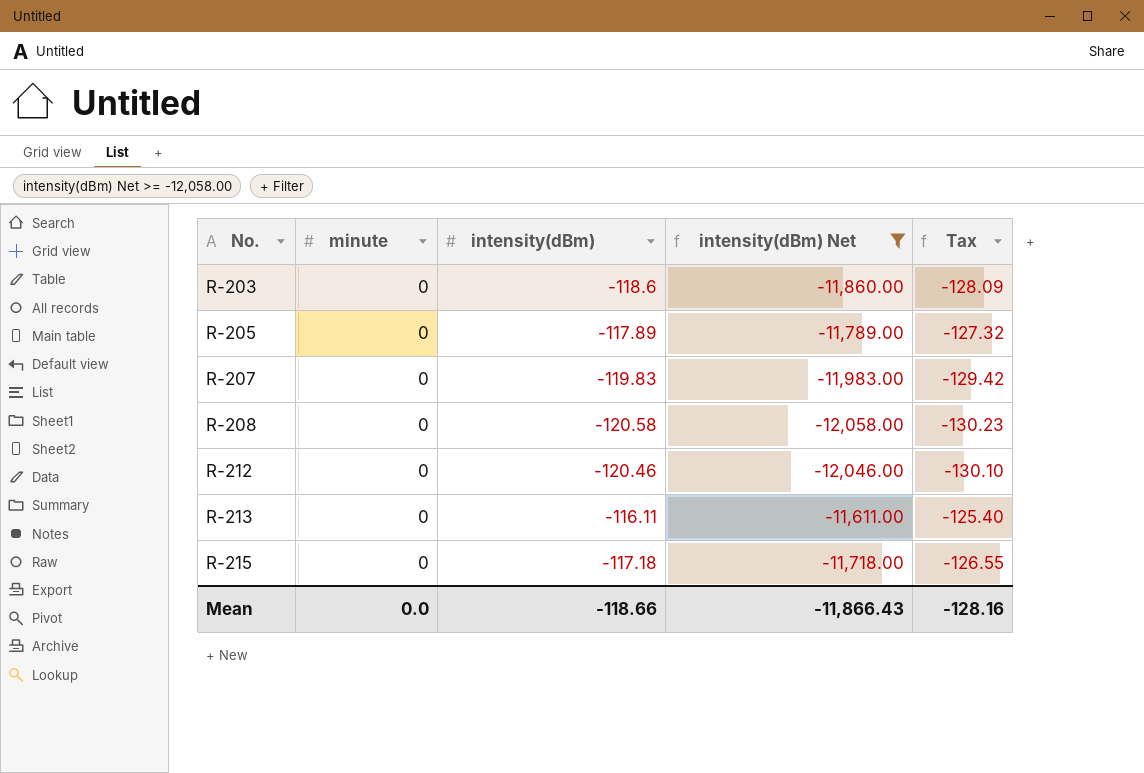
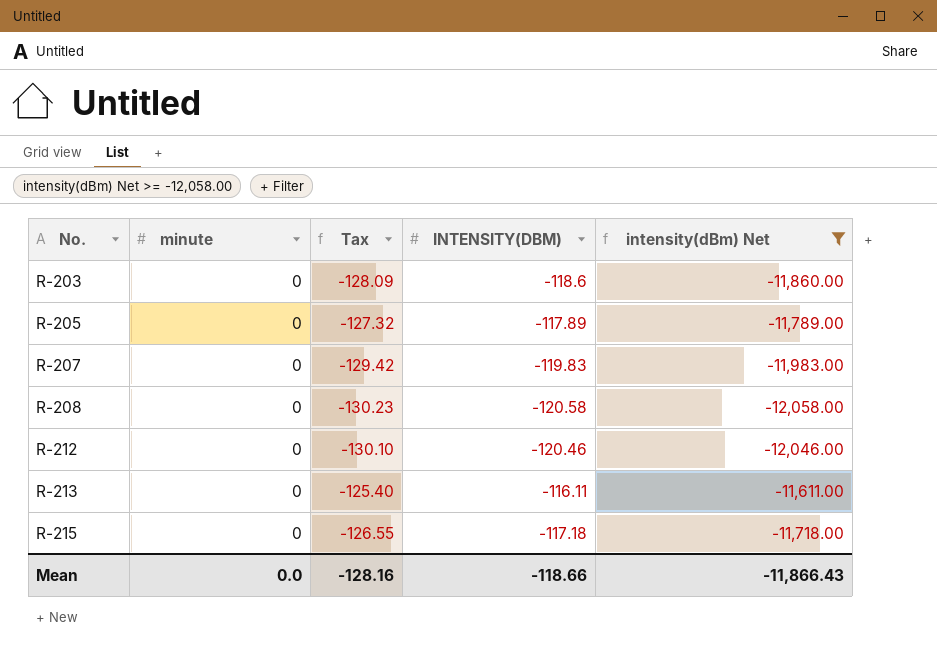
column Tax | position: 5 -> 3
column name: intensity(dBm) -> INTENSITY(DBM)

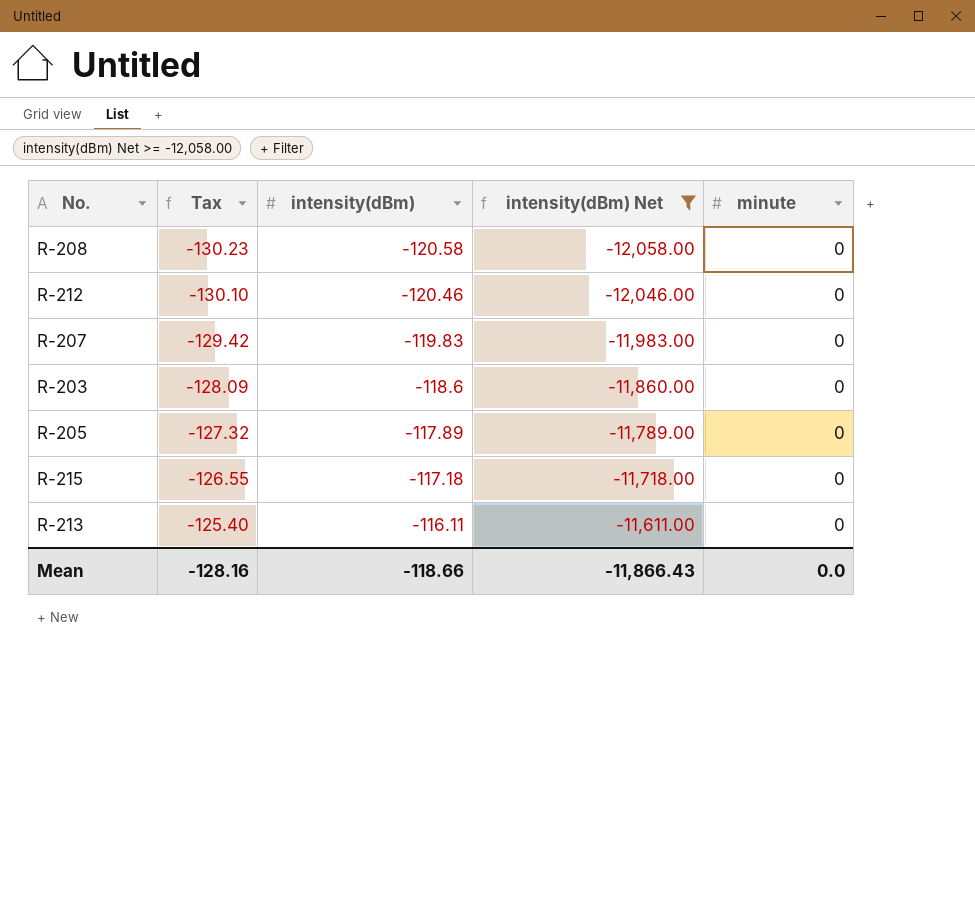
row order: No. ascending -> Tax ascending
column name: INTENSITY(DBM) -> intensity(dBm)
column minute | position: 2 -> 5

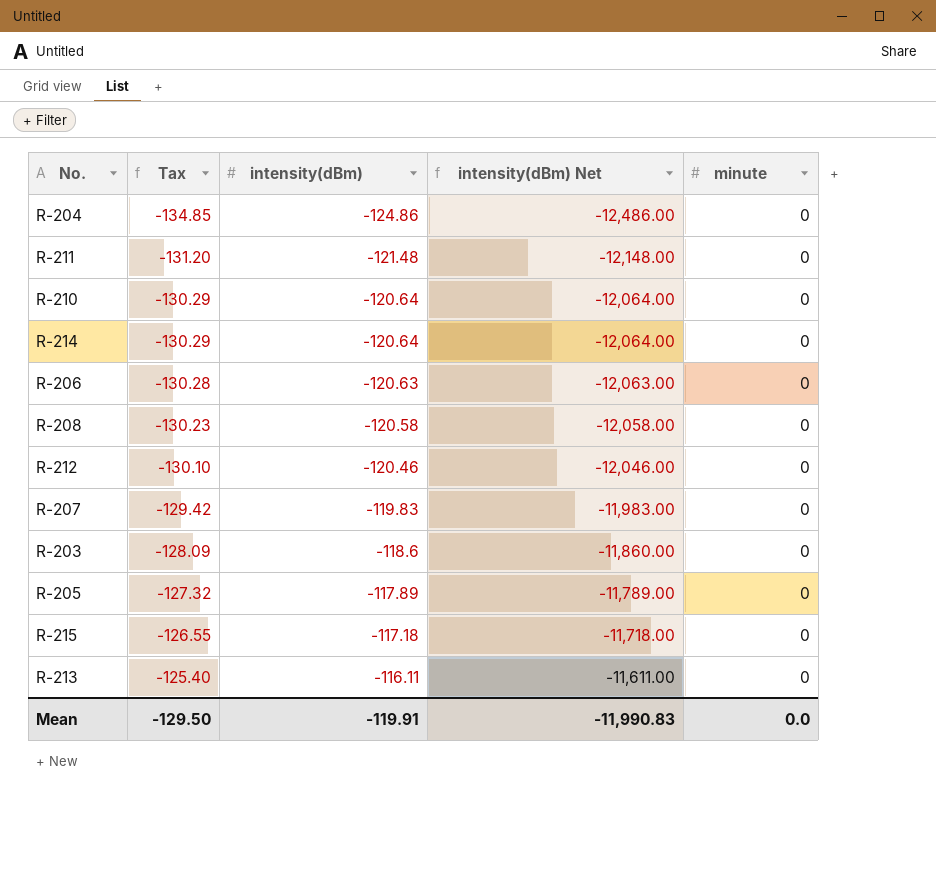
filter: intensity(dBm) Net >= -12,058.00 -> none
Mean | Tax: -128.16 -> -129.50
Mean | intensity(dBm): -118.66 -> -119.91
Mean | intensity(dBm) Net: -11,866.43 -> -11,990.83

